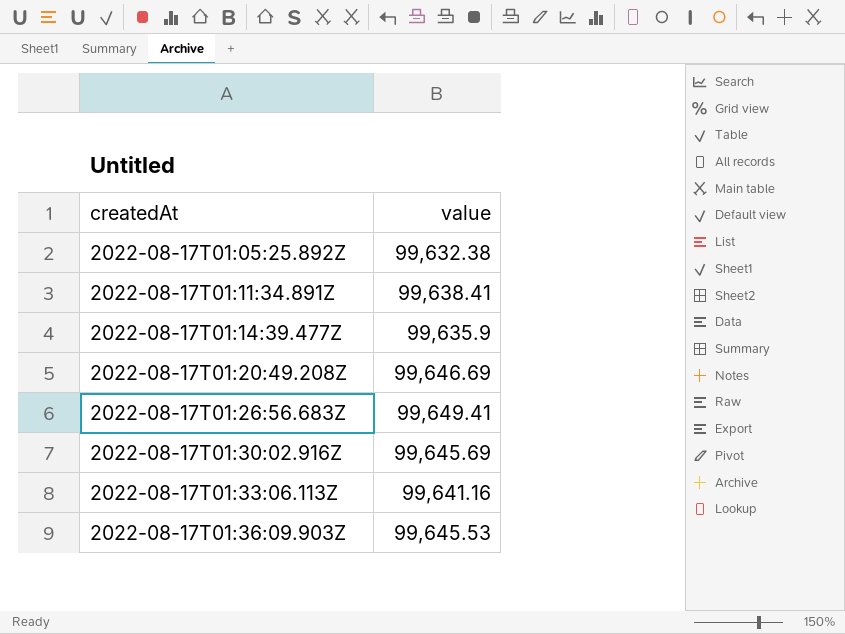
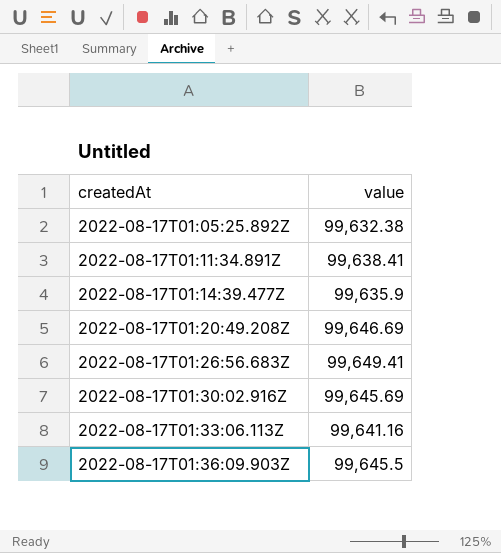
2022-08-17T01:36:09.903Z | value: 99,645.53 -> 99,645.5

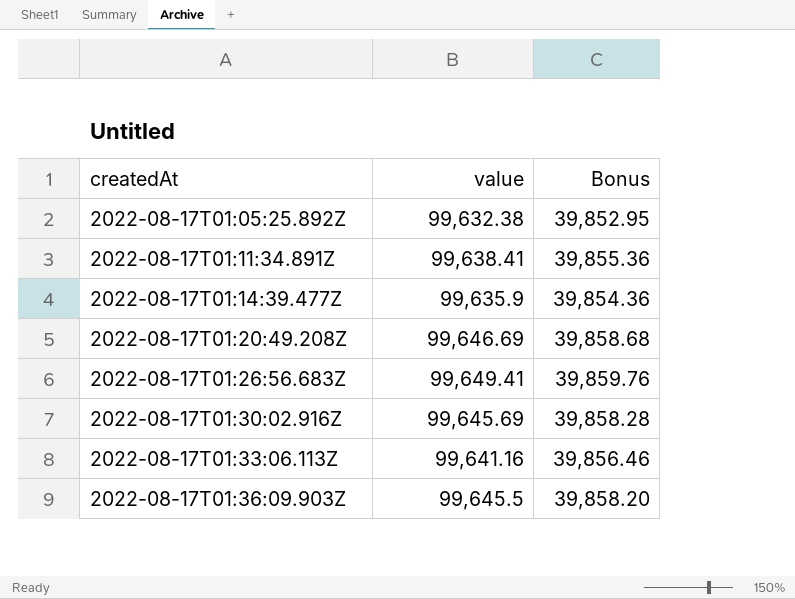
column Bonus | formula: none -> [value] * 0.4

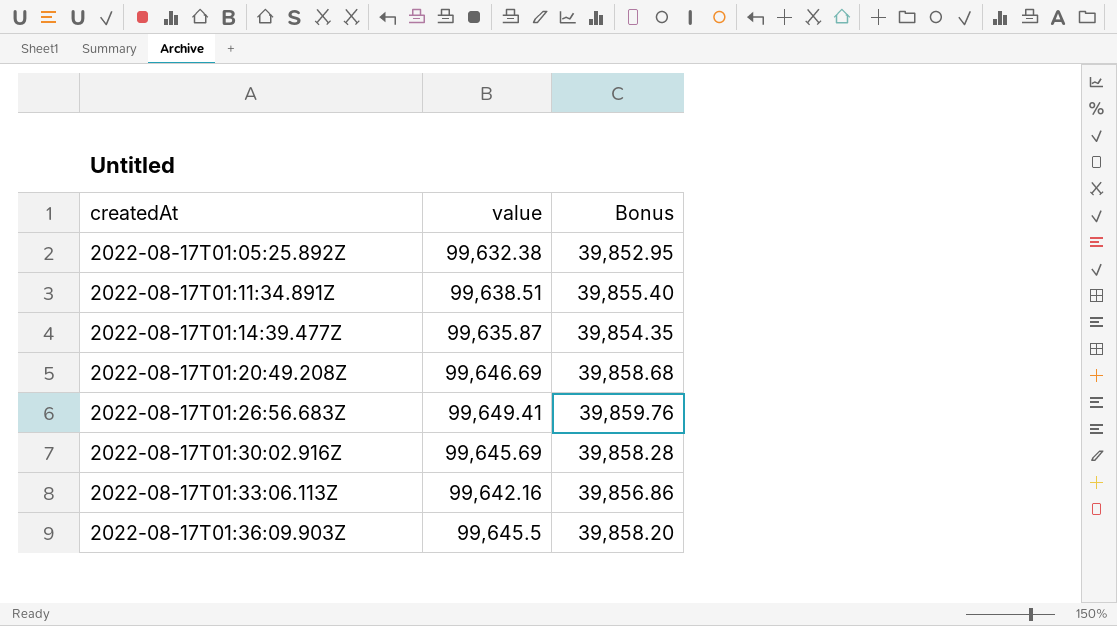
2022-08-17T01:11:34.891Z | value: 99,638.41 -> 99,638.51
2022-08-17T01:11:34.891Z | Bonus: 39,855.36 -> 39,855.40
2022-08-17T01:14:39.477Z | value: 99,635.9 -> 99,635.87
2022-08-17T01:14:39.477Z | Bonus: 39,854.36 -> 39,854.35
2022-08-17T01:33:06.113Z | value: 99,641.16 -> 99,642.16
2022-08-17T01:33:06.113Z | Bonus: 39,856.46 -> 39,856.86

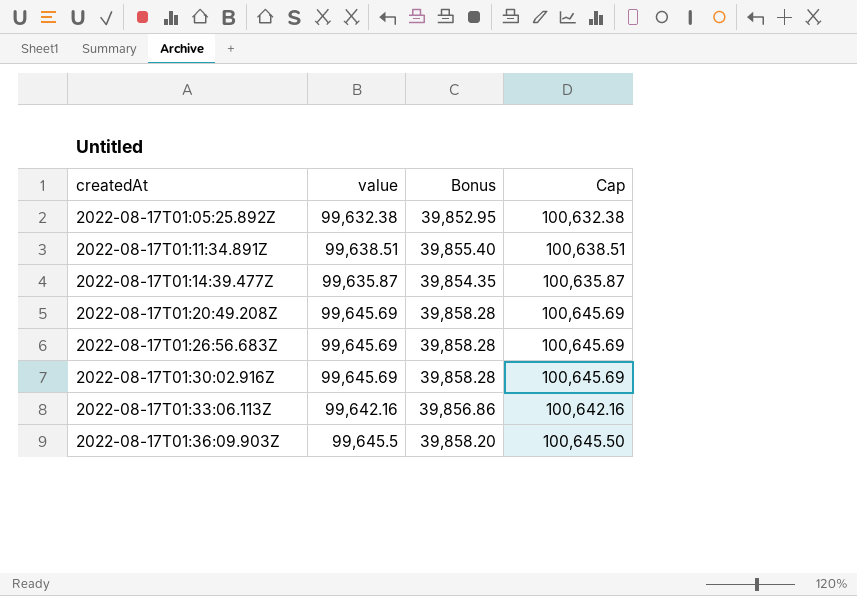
column Cap | formula: none -> [value] + 1000
2022-08-17T01:20:49.208Z | value: 99,646.69 -> 99,645.69
2022-08-17T01:20:49.208Z | Bonus: 39,858.68 -> 39,858.28
2022-08-17T01:26:56.683Z | value: 99,649.41 -> 99,645.69
2022-08-17T01:26:56.683Z | Bonus: 39,859.76 -> 39,858.28

